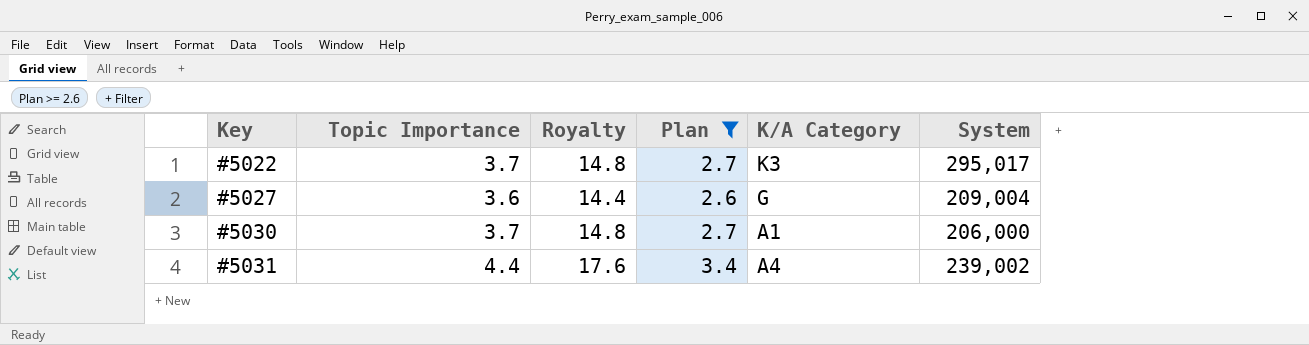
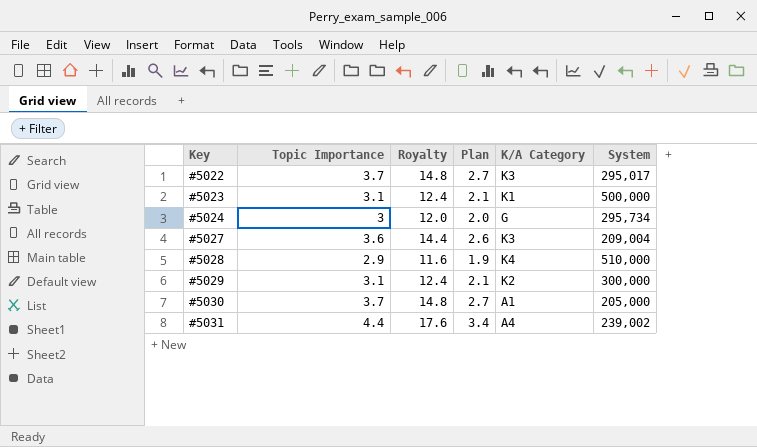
filter: Plan >= 2.6 -> none
#5027 | K/A Category: G -> K3
#5030 | System: 206,000 -> 205,000

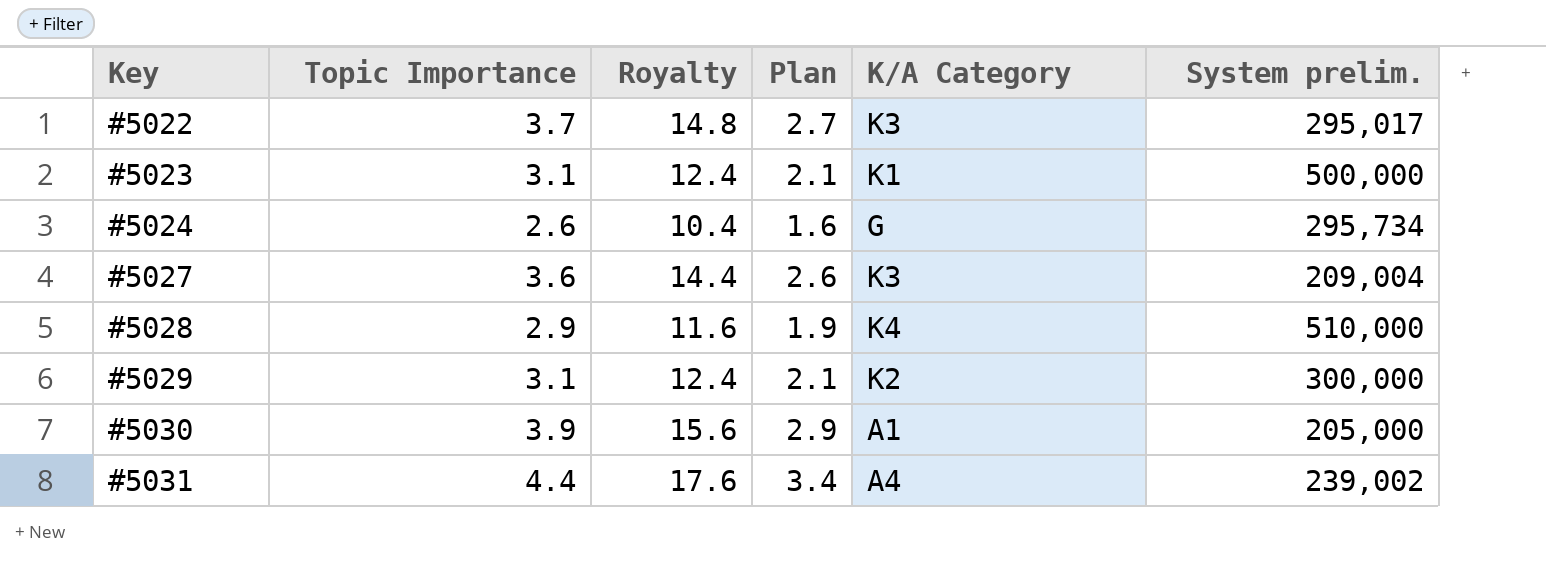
column name: System -> System prelim.
#5024 | Topic Importance: 3 -> 2.6
#5024 | Royalty: 12.0 -> 10.4
#5024 | Plan: 2.0 -> 1.6
#5030 | Topic Importance: 3.7 -> 3.9
#5030 | Royalty: 14.8 -> 15.6
#5030 | Plan: 2.7 -> 2.9

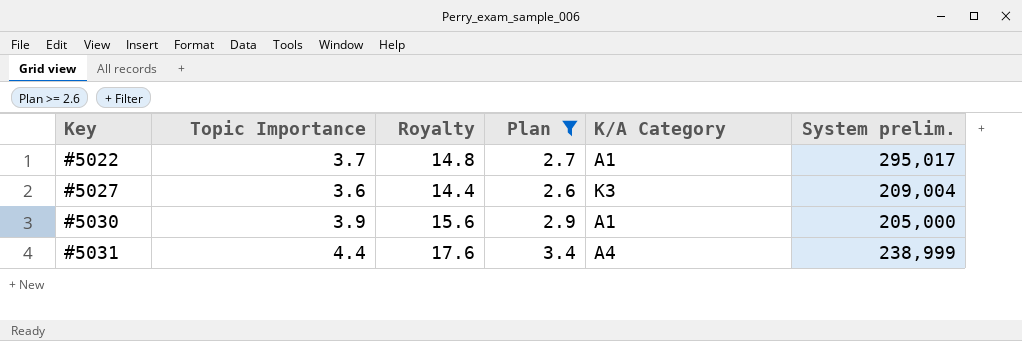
filter: none -> Plan >= 2.6
#5022 | K/A Category: K3 -> A1
#5031 | System prelim.: 239,002 -> 238,999

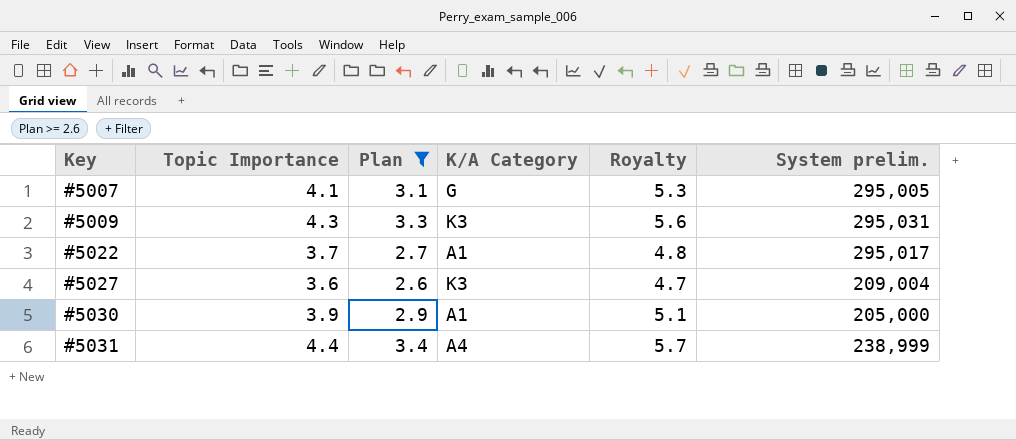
column Royalty | formula: [Topic Importance] * 4 -> [Topic Importance] * 1.3
column Royalty | position: 3 -> 5
row #5007: none -> 4.1 | 3.1 | G | 5.3 | 295,005
row #5009: none -> 4.3 | 3.3 | K3 | 5.6 | 295,031

